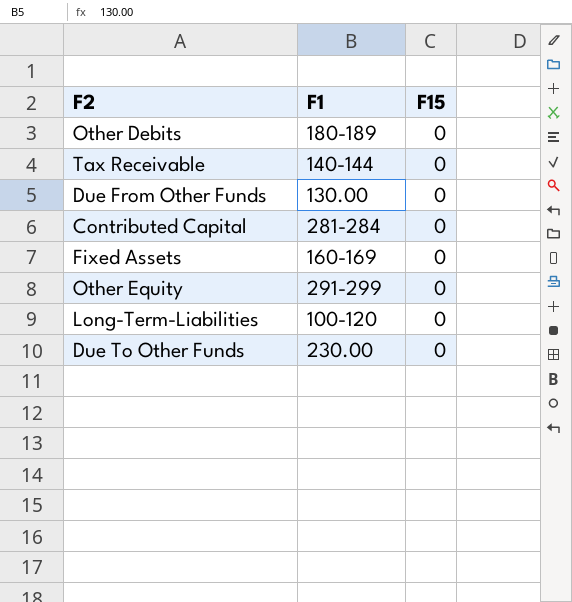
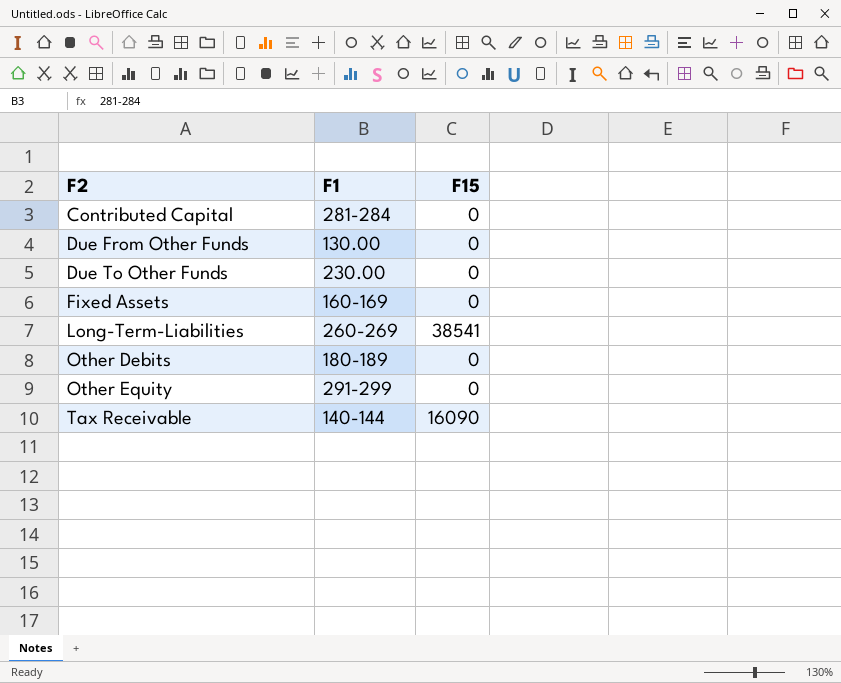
row order: none -> F2 ascending
Long-Term-Liabilities | F1: 100-120 -> 260-269
Long-Term-Liabilities | F15: 0 -> 38541
Tax Receivable | F15: 0 -> 16090

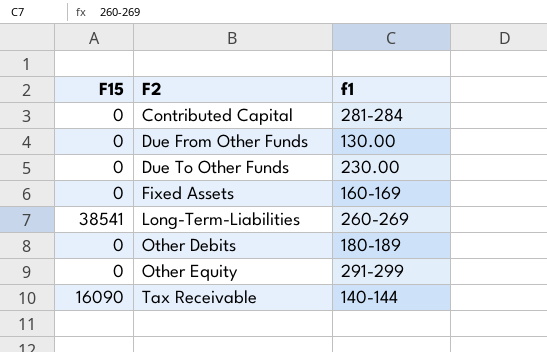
column F15 | position: 3 -> 1
column name: F1 -> f1

